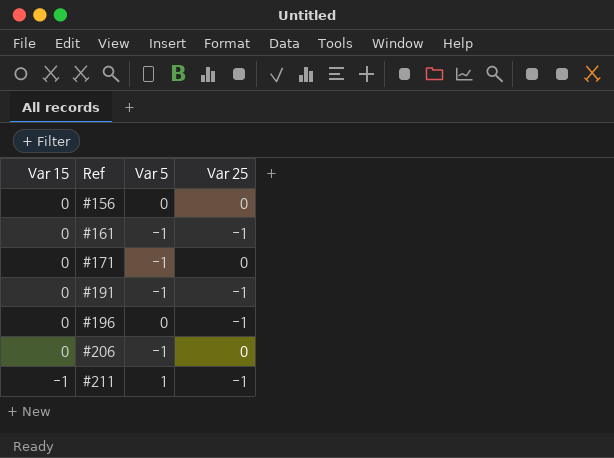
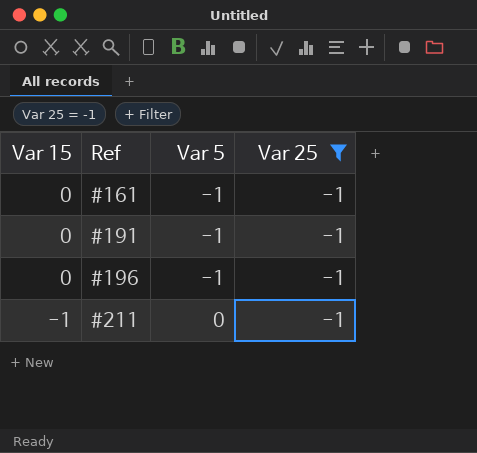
filter: none -> Var 25 = -1
#196 | Var 5: 0 -> -1
#211 | Var 5: 1 -> 0

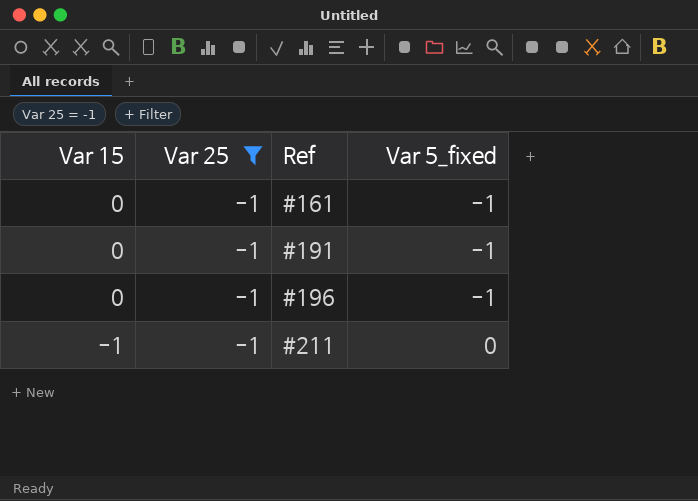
column Var 25 | position: 4 -> 2
column name: Var 5 -> Var 5_fixed

